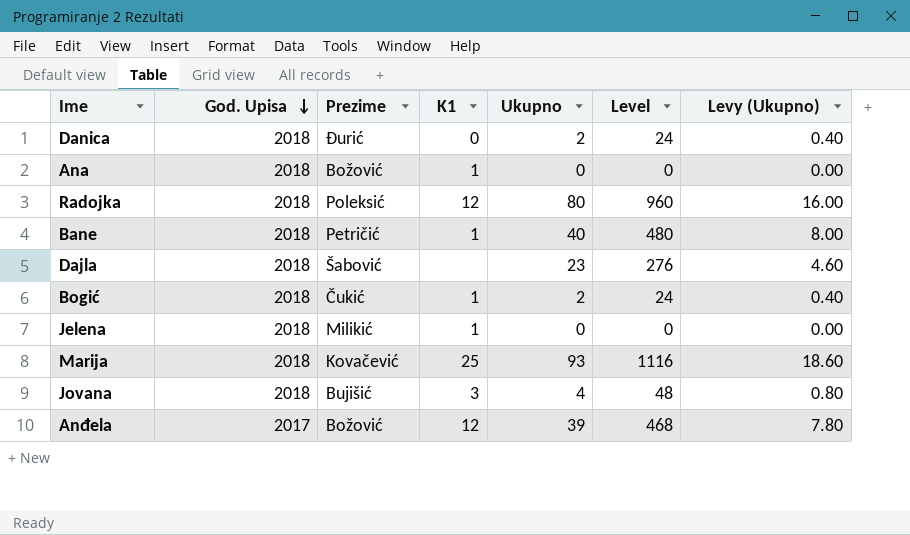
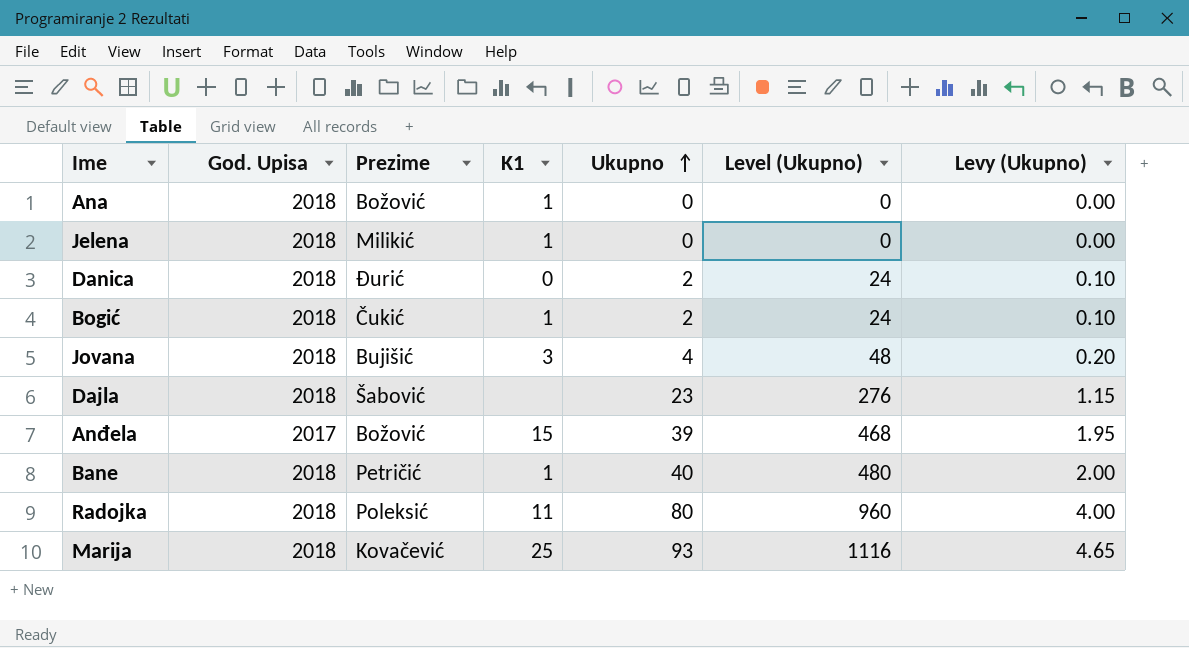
row order: God. Upisa descending -> Ukupno ascending
column name: Level -> Level (Ukupno)
column Levy (Ukupno) | formula: [Ukupno] * 0.2 -> [Ukupno] * 0.05
Anđela | K1: 12 -> 15
Radojka | K1: 12 -> 11

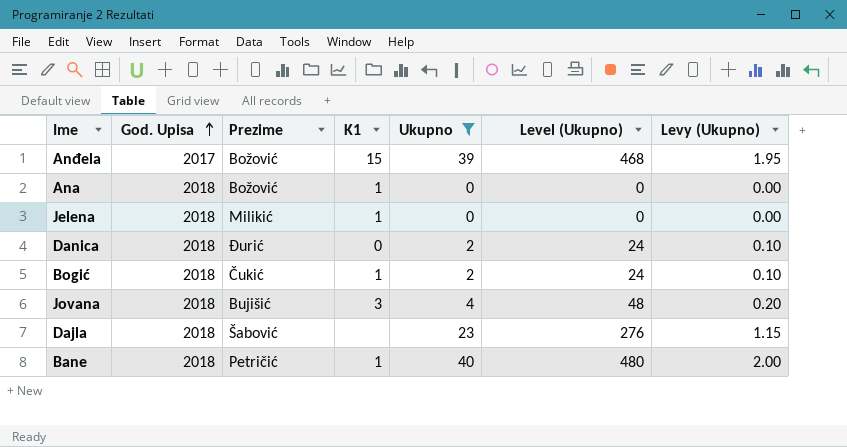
filter: none -> Ukupno <= 40
row order: Ukupno ascending -> God. Upisa ascending

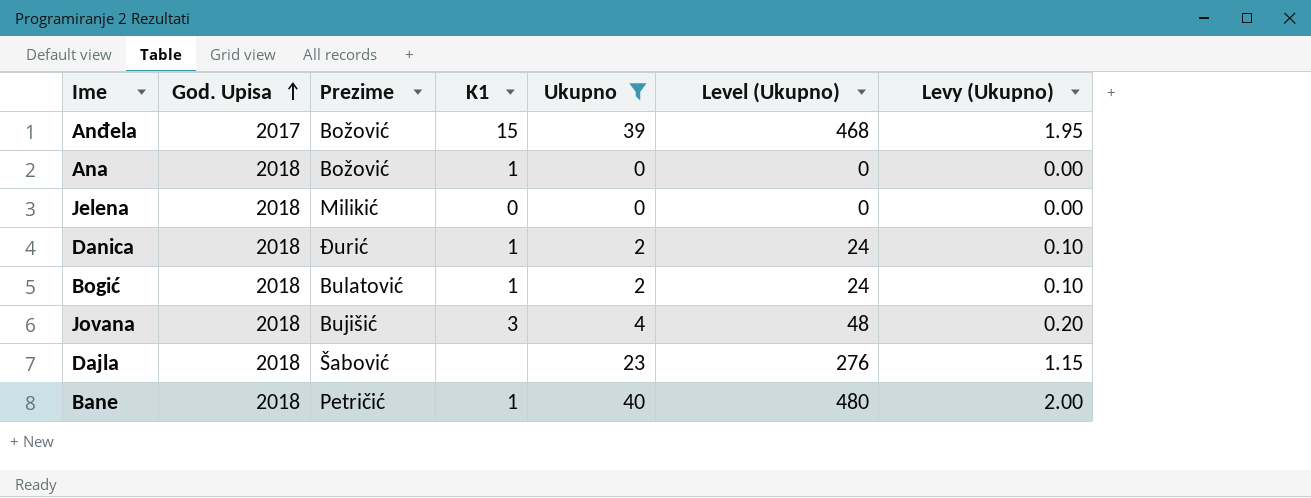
Jelena | K1: 1 -> 0
Danica | K1: 0 -> 1
Bogić | Prezime: Čukić -> Bulatović

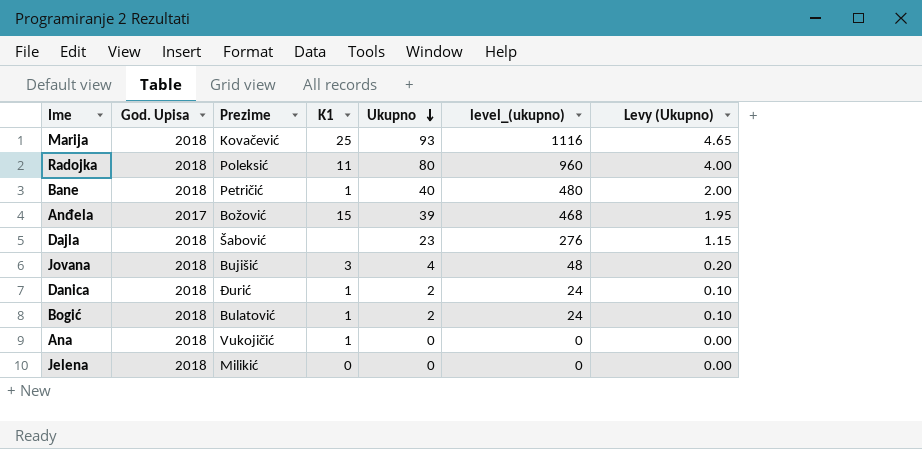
filter: Ukupno <= 40 -> none
row order: God. Upisa ascending -> Ukupno descending
column name: Level (Ukupno) -> level_(ukupno)
Ana | Prezime: Božović -> Vukojičić

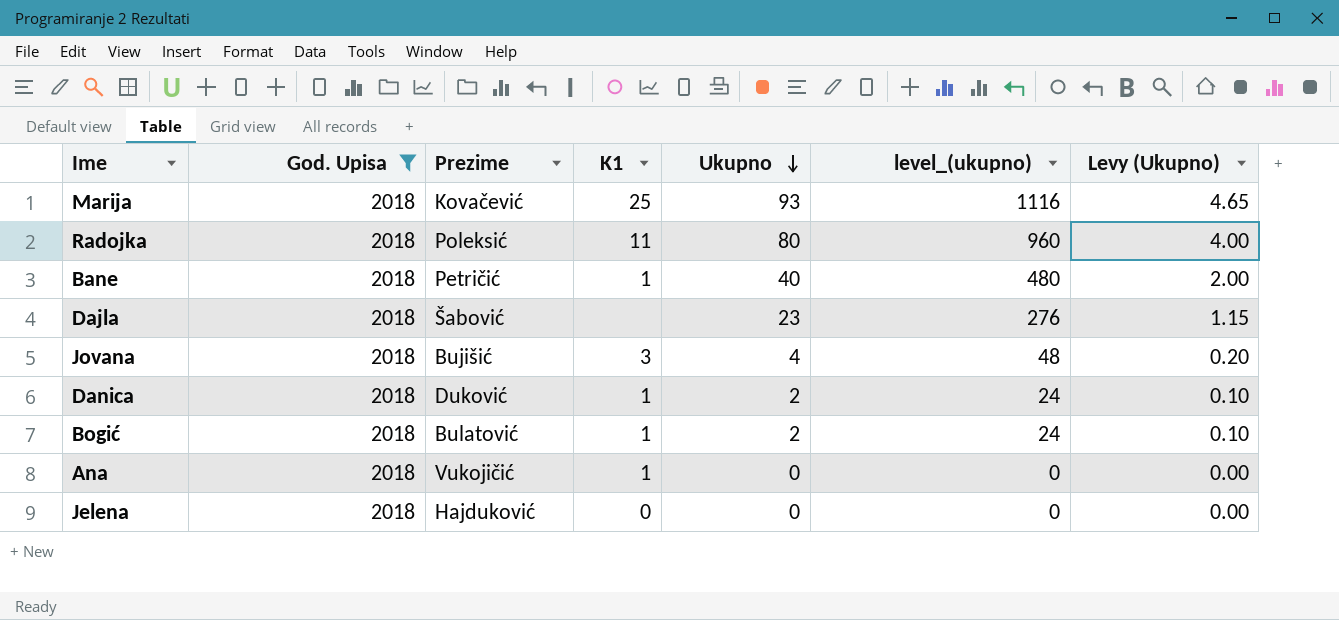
filter: none -> God. Upisa = 2018
Danica | Prezime: Đurić -> Duković
Jelena | Prezime: Milikić -> Hajduković

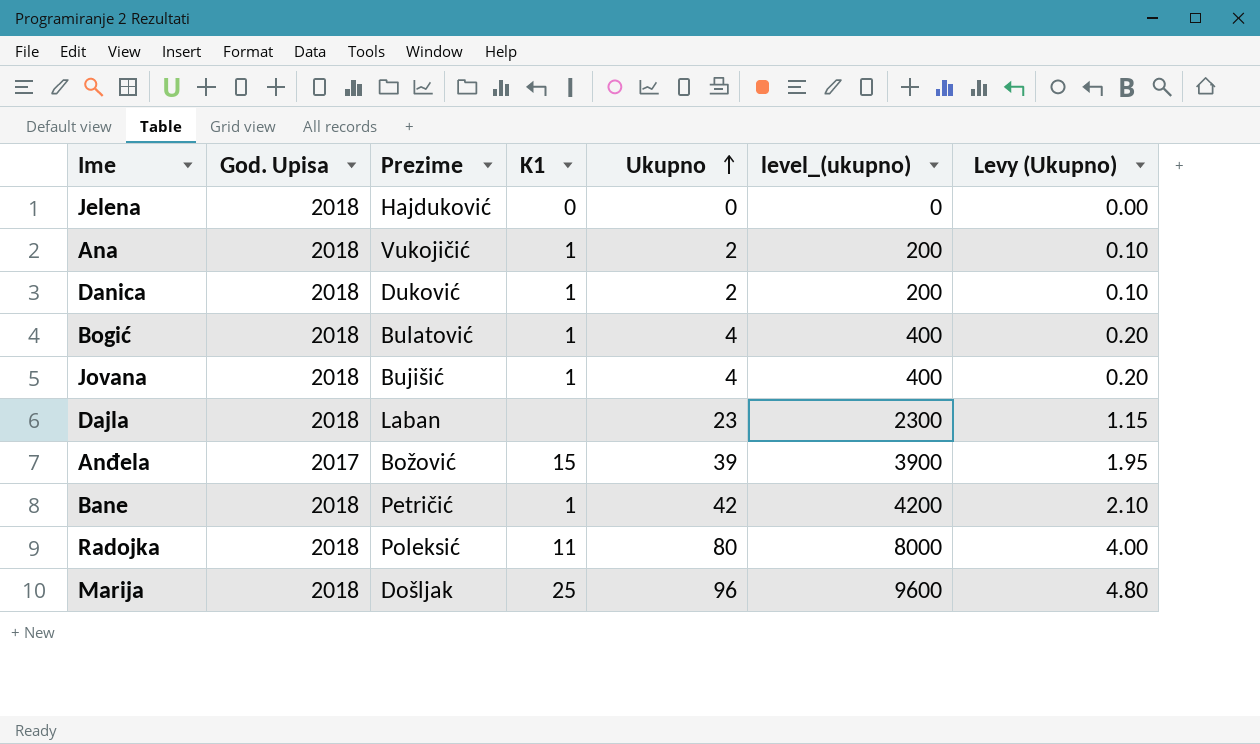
filter: God. Upisa = 2018 -> none
row order: Ukupno descending -> Ukupno ascending
column level_(ukupno) | formula: [Ukupno] * 12 -> [Ukupno] * 100
Ana | Ukupno: 0 -> 2
Ana | Levy (Ukupno): 0.00 -> 0.10
Bogić | Ukupno: 2 -> 4
Bogić | Levy (Ukupno): 0.10 -> 0.20
Jovana | K1: 3 -> 1
Dajla | Prezime: Šabović -> Laban
Bane | Ukupno: 40 -> 42
Bane | Levy (Ukupno): 2.00 -> 2.10
Marija | Prezime: Kovačević -> Došljak
Marija | Ukupno: 93 -> 96
Marija | Levy (Ukupno): 4.65 -> 4.80

